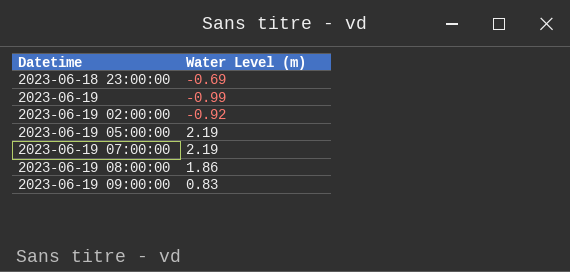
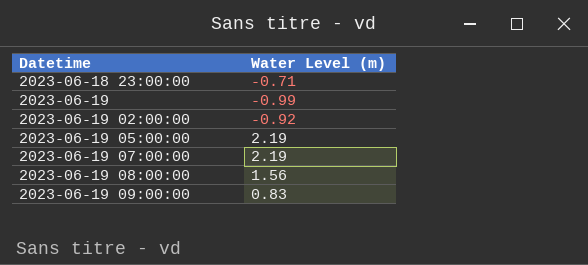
2023-06-18 23:00:00 | Water Level (m): -0.69 -> -0.71
2023-06-19 08:00:00 | Water Level (m): 1.86 -> 1.56

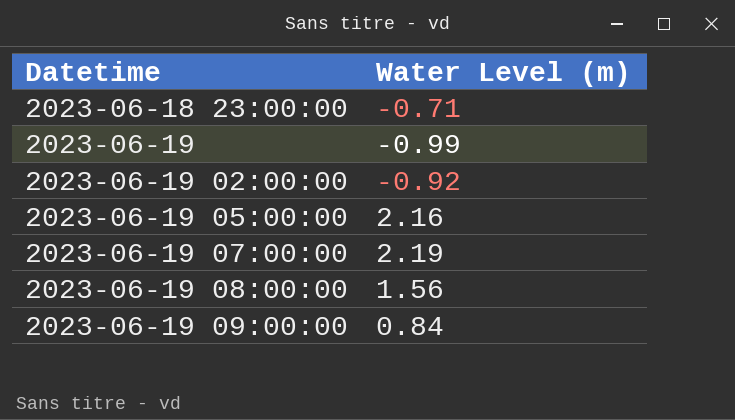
2023-06-19 05:00:00 | Water Level (m): 2.19 -> 2.16
2023-06-19 09:00:00 | Water Level (m): 0.83 -> 0.84

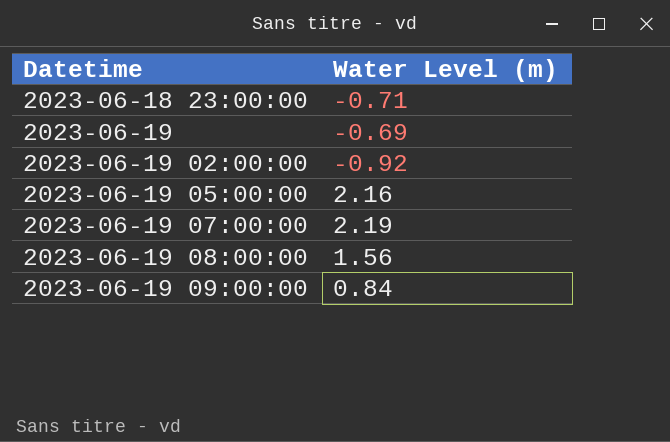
2023-06-19 | Water Level (m): -0.99 -> -0.69

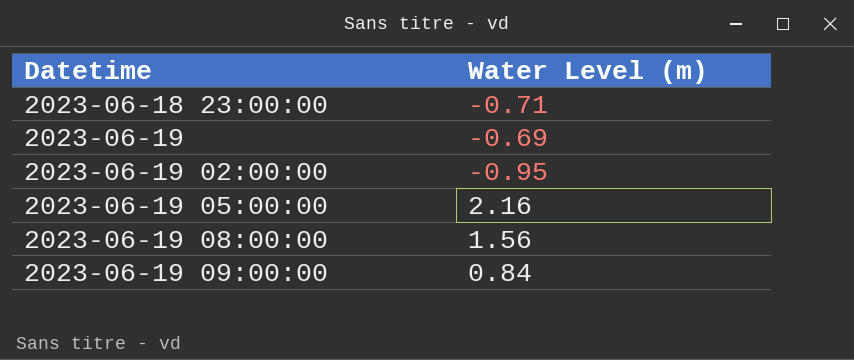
row 2023-06-19 07:00:00: 2.19 -> none
2023-06-19 02:00:00 | Water Level (m): -0.92 -> -0.95

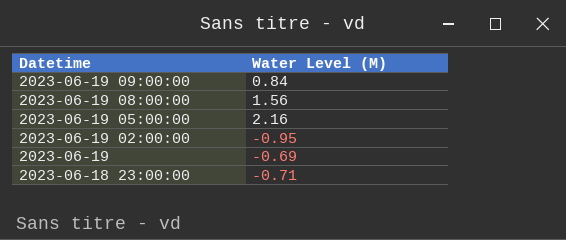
row order: Datetime ascending -> Datetime descending
column name: Water Level (m) -> Water Level (M)

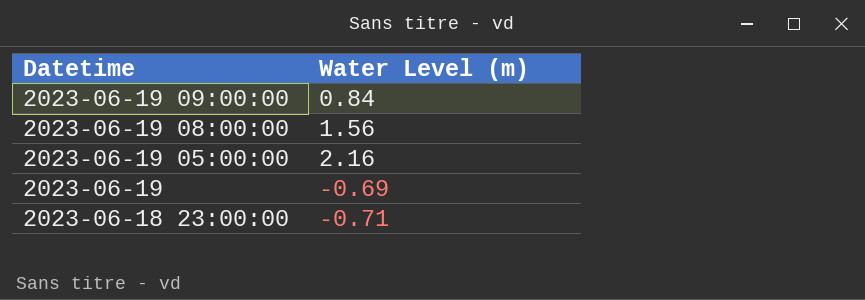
column name: Water Level (M) -> Water Level (m)
row 2023-06-19 02:00:00: -0.95 -> none

